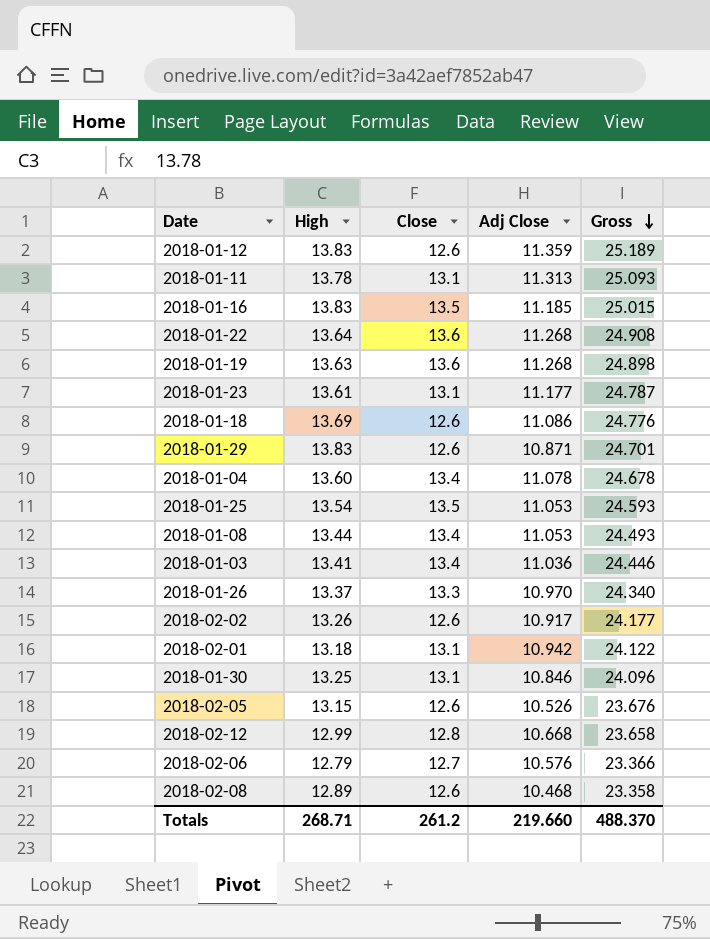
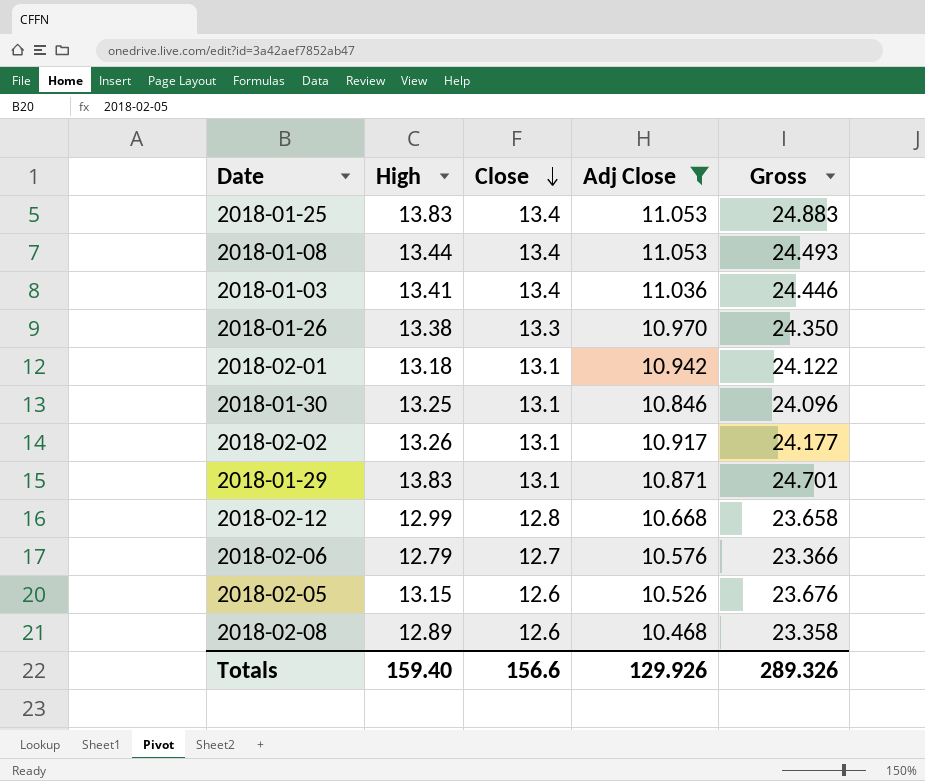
filter: none -> Adj Close <= 11.053
row order: Gross descending -> Close descending
2018-01-25 | High: 13.54 -> 13.83
2018-01-25 | Close: 13.5 -> 13.4
2018-01-25 | Gross: 24.593 -> 24.883
2018-01-26 | High: 13.37 -> 13.38
2018-01-26 | Gross: 24.340 -> 24.350
2018-02-02 | Close: 12.6 -> 13.1
2018-01-29 | Close: 12.6 -> 13.1
Totals | High: 268.71 -> 159.40
Totals | Close: 261.2 -> 156.6
Totals | Adj Close: 219.660 -> 129.926
Totals | Gross: 488.370 -> 289.326

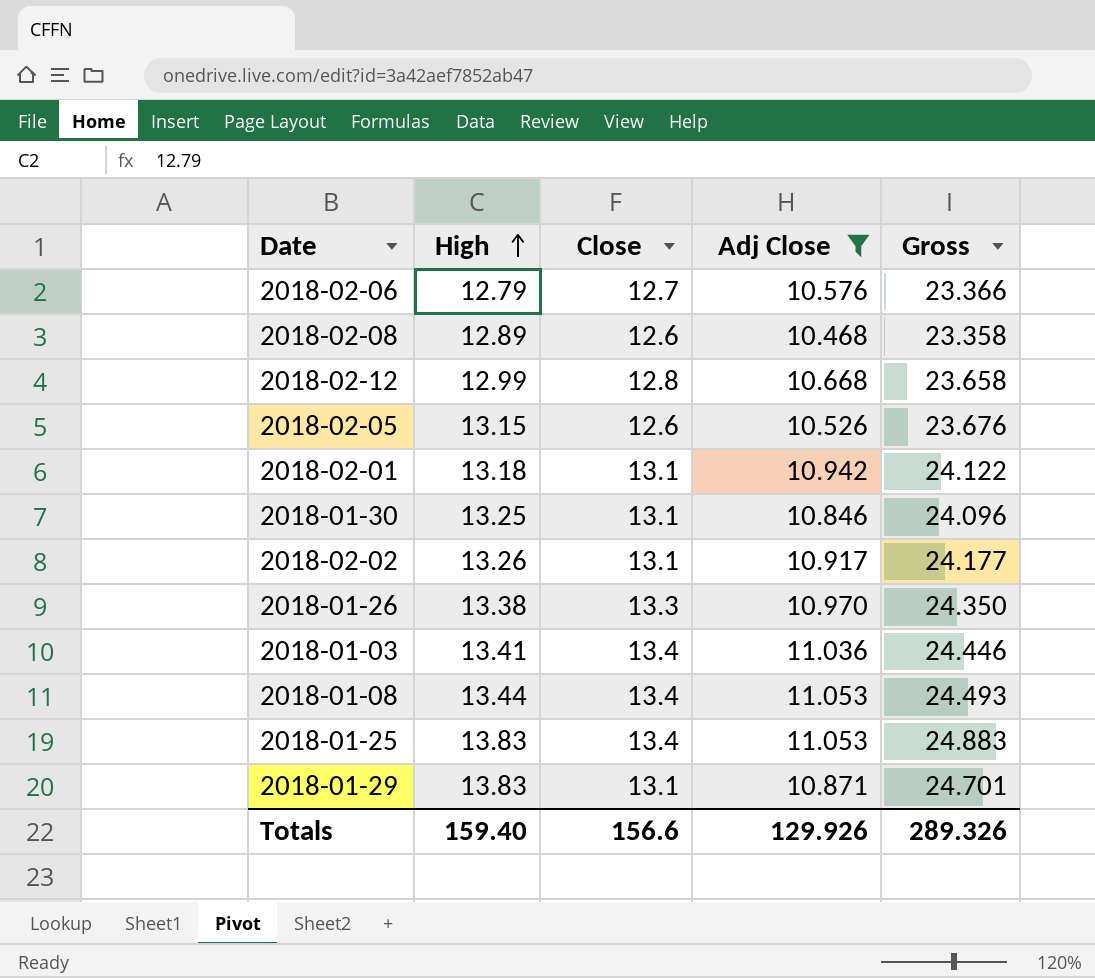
row order: Close descending -> High ascending

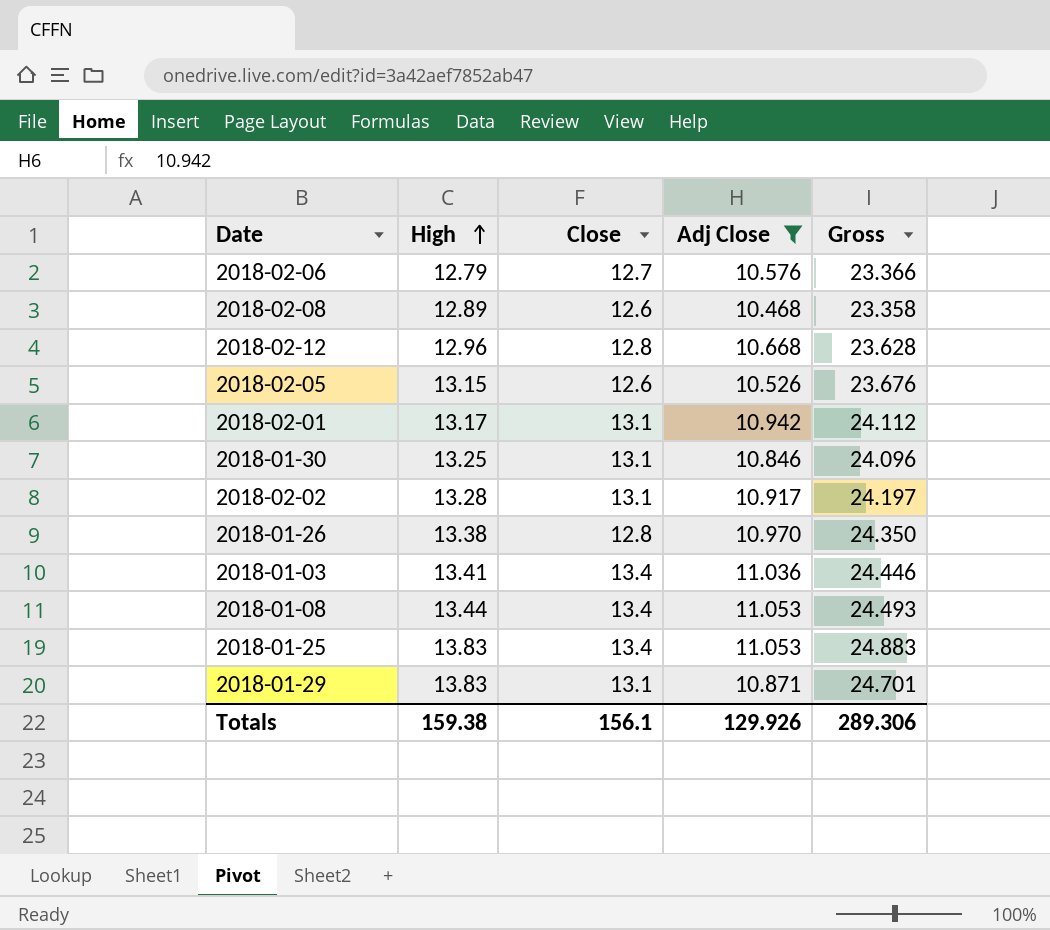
2018-02-12 | High: 12.99 -> 12.96
2018-02-12 | Gross: 23.658 -> 23.628
2018-02-01 | High: 13.18 -> 13.17
2018-02-01 | Gross: 24.122 -> 24.112
2018-02-02 | High: 13.26 -> 13.28
2018-02-02 | Gross: 24.177 -> 24.197
2018-01-26 | Close: 13.3 -> 12.8
Totals | High: 159.40 -> 159.38
Totals | Close: 156.6 -> 156.1
Totals | Gross: 289.326 -> 289.306

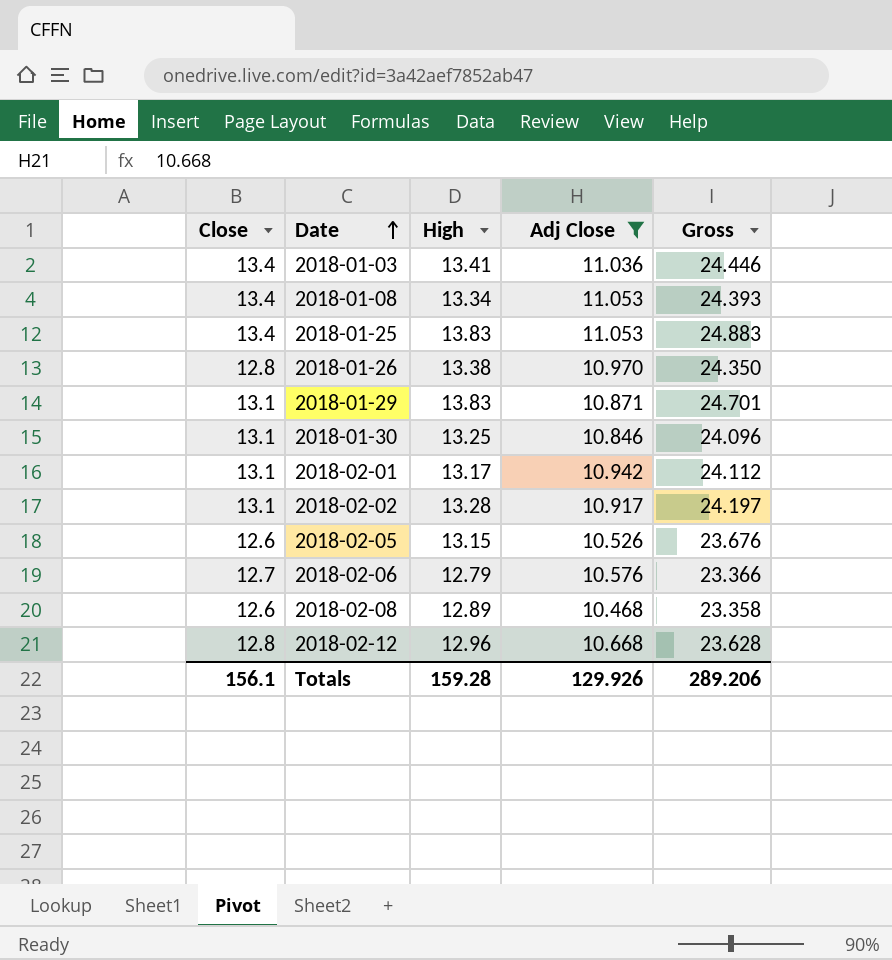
row order: High ascending -> Date ascending
column Close | position: 3 -> 1
2018-01-08 | High: 13.44 -> 13.34
2018-01-08 | Gross: 24.493 -> 24.393
Totals | High: 159.38 -> 159.28
Totals | Gross: 289.306 -> 289.206

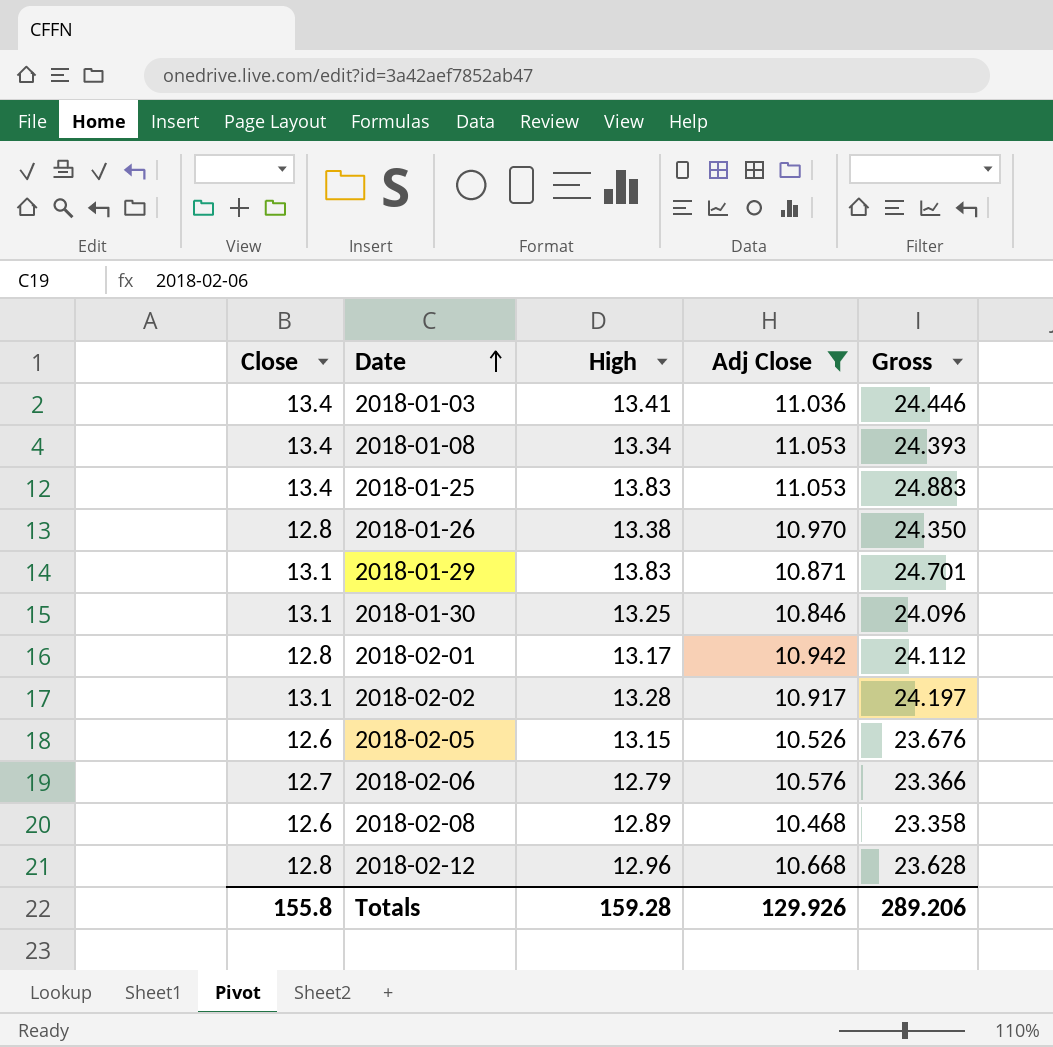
2018-02-01 | Close: 13.1 -> 12.8
Totals | Close: 156.1 -> 155.8

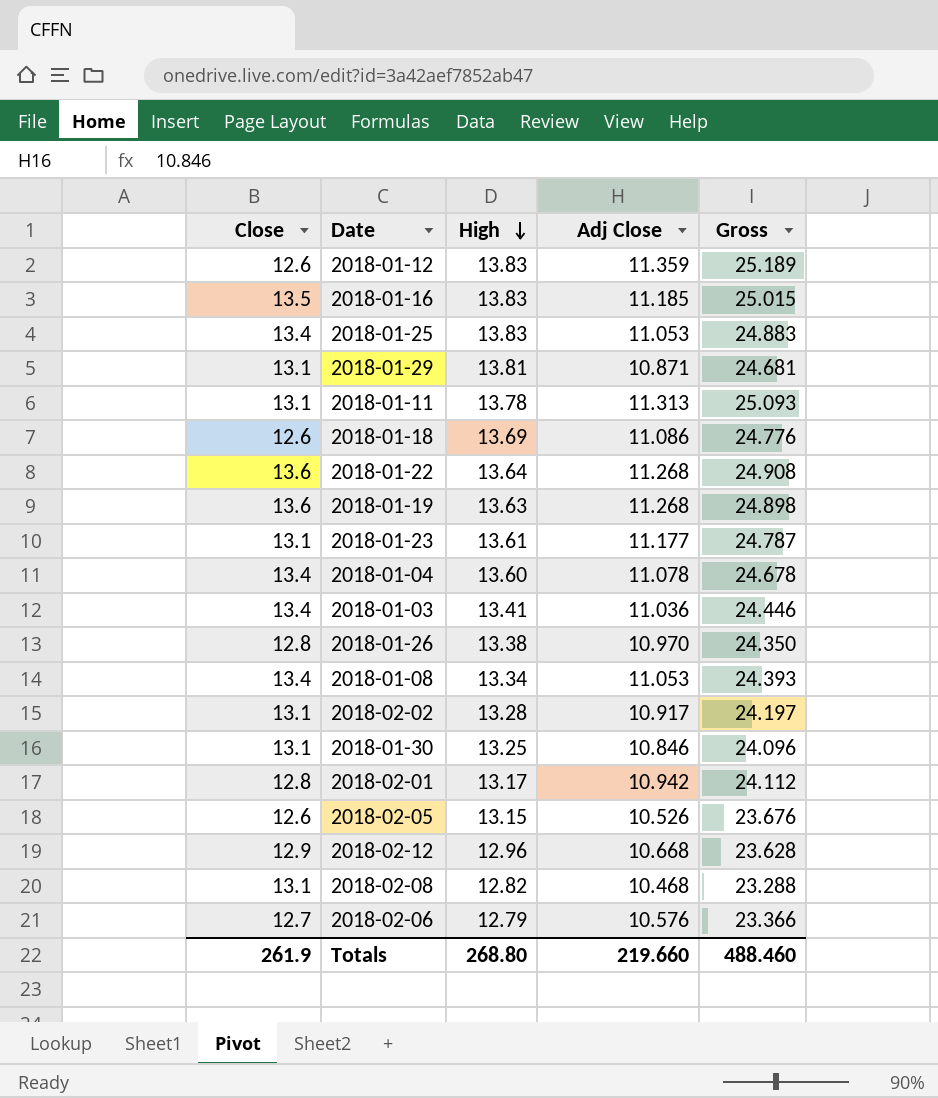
filter: Adj Close <= 11.053 -> none
row order: Date ascending -> High descending
2018-01-29 | High: 13.83 -> 13.81
2018-01-29 | Gross: 24.701 -> 24.681
2018-02-12 | Close: 12.8 -> 12.9
2018-02-08 | Close: 12.6 -> 13.1
2018-02-08 | High: 12.89 -> 12.82
2018-02-08 | Gross: 23.358 -> 23.288
Totals | Close: 155.8 -> 261.9
Totals | High: 159.28 -> 268.80
Totals | Adj Close: 129.926 -> 219.660
Totals | Gross: 289.206 -> 488.460

